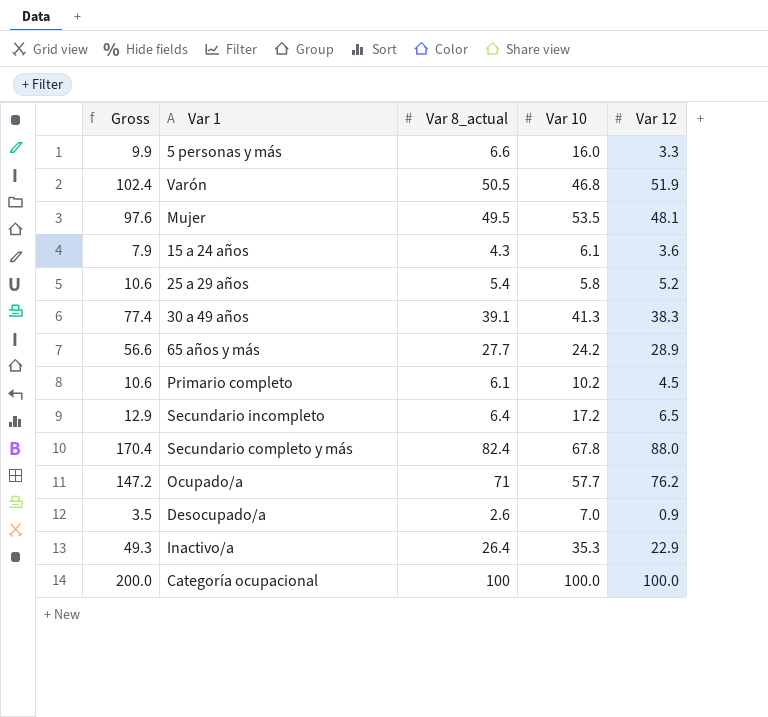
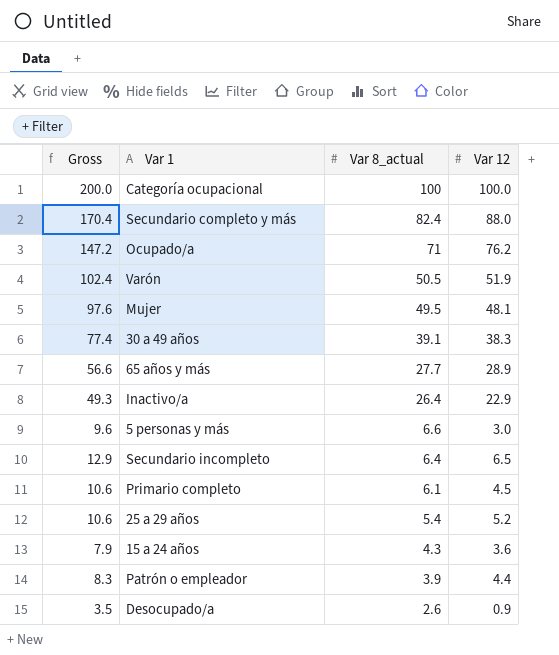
row order: none -> Var 8_actual descending
column Var 10 | position: 4 -> none
5 personas y más | Gross: 9.9 -> 9.6
5 personas y más | Var 12: 3.3 -> 3.0
row Patrón o empleador: none -> 8.3 | 3.9 | 4.4

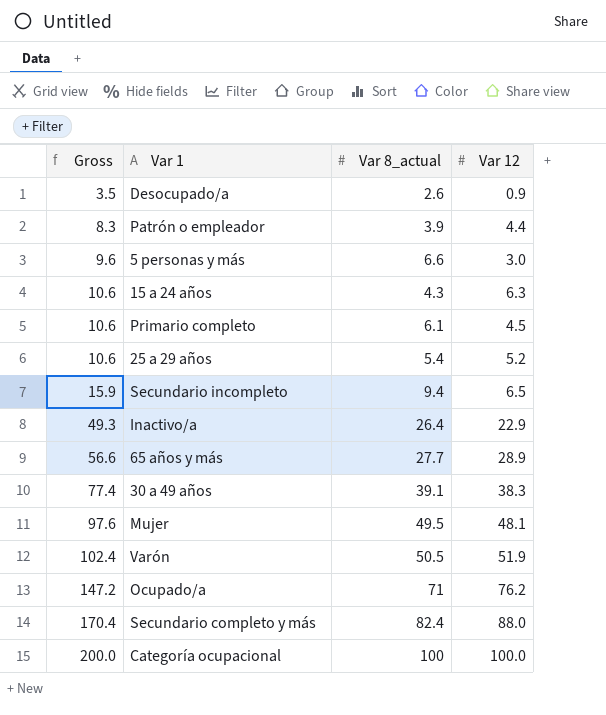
row order: Var 8_actual descending -> Gross ascending
15 a 24 años | Gross: 7.9 -> 10.6
15 a 24 años | Var 12: 3.6 -> 6.3
Secundario incompleto | Gross: 12.9 -> 15.9
Secundario incompleto | Var 8_actual: 6.4 -> 9.4

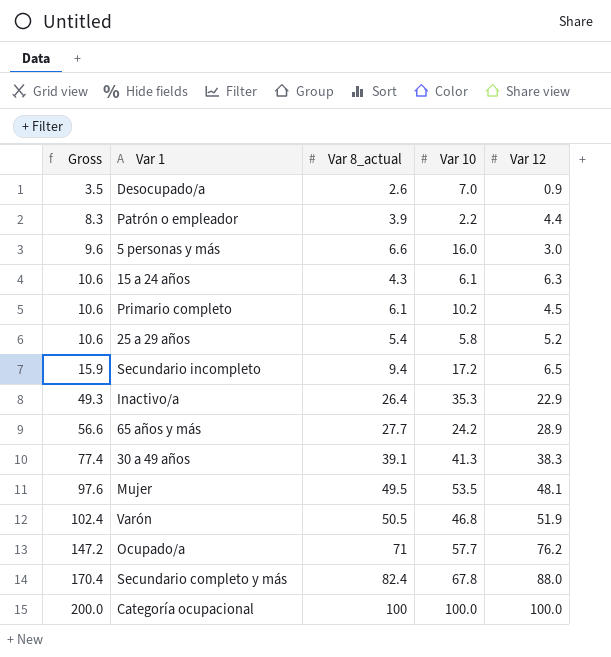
column Var 10 | position: none -> 4

